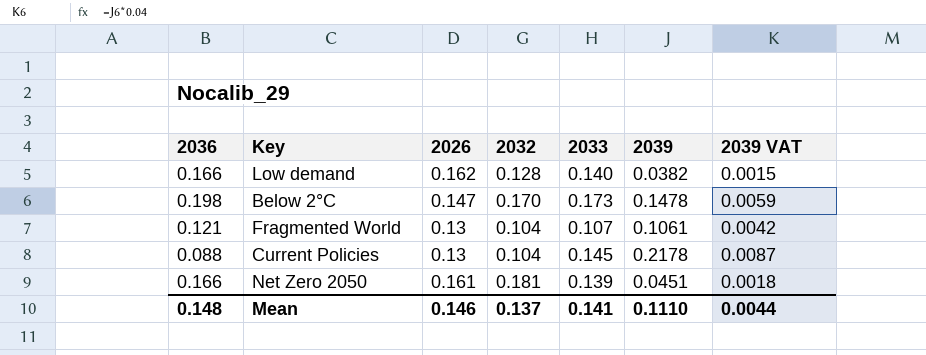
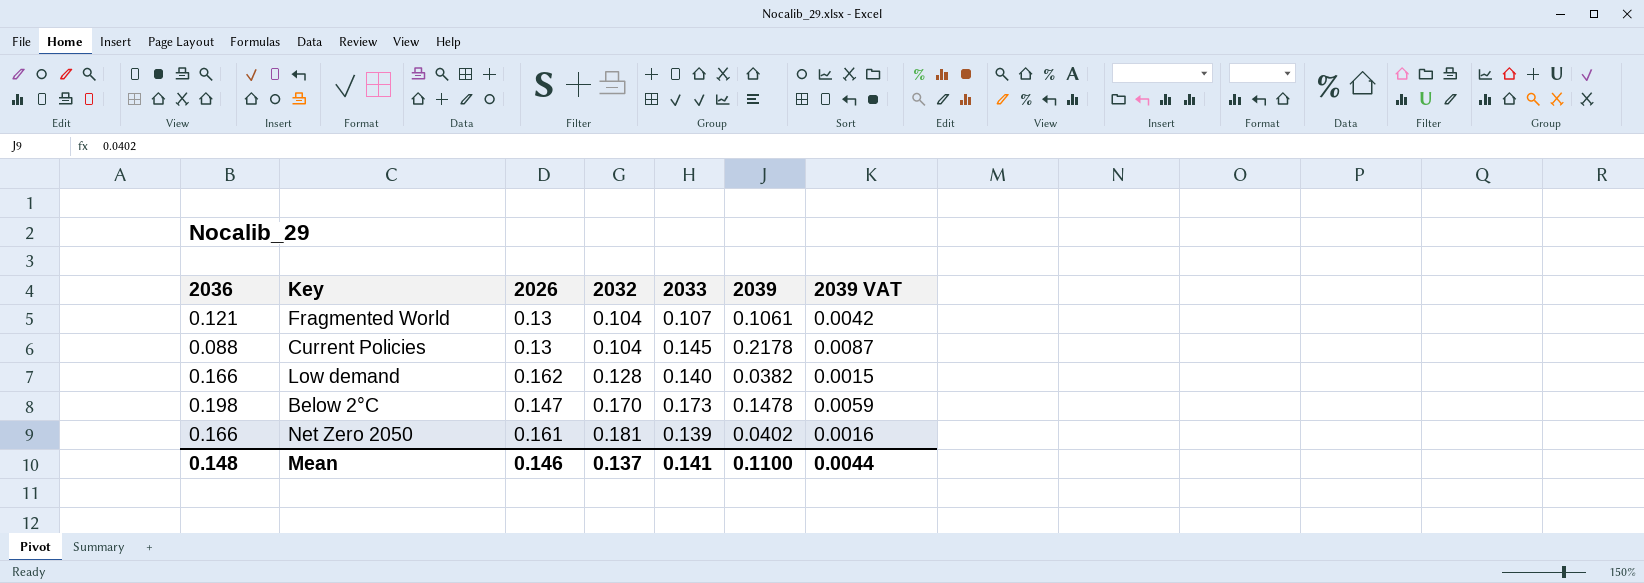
row order: none -> 2032 ascending
Net Zero 2050 | 2039: 0.0451 -> 0.0402
Net Zero 2050 | 2039 VAT: 0.0018 -> 0.0016
Mean | 2039: 0.1110 -> 0.1100

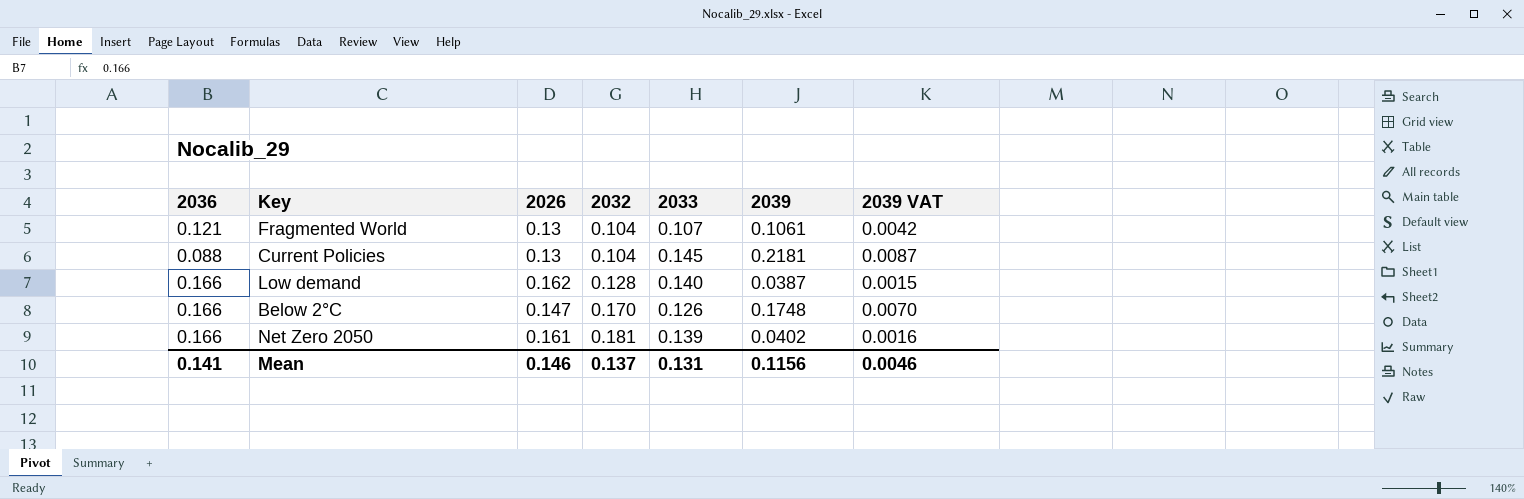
Current Policies | 2039: 0.2178 -> 0.2181
Low demand | 2039: 0.0382 -> 0.0387
Below 2°C | 2036: 0.198 -> 0.166
Below 2°C | 2033: 0.173 -> 0.126
Below 2°C | 2039: 0.1478 -> 0.1748
Below 2°C | 2039 VAT: 0.0059 -> 0.0070
Mean | 2036: 0.148 -> 0.141
Mean | 2033: 0.141 -> 0.131
Mean | 2039: 0.1100 -> 0.1156
Mean | 2039 VAT: 0.0044 -> 0.0046

